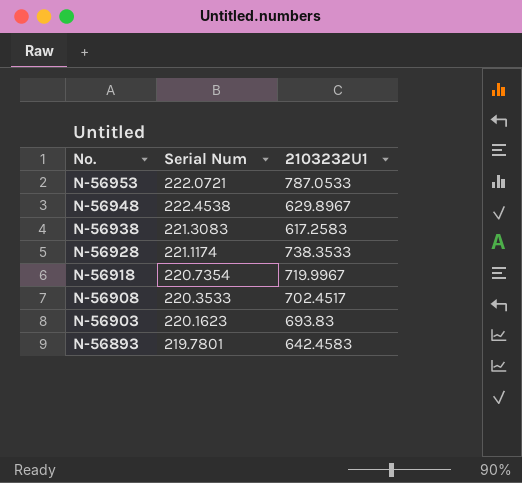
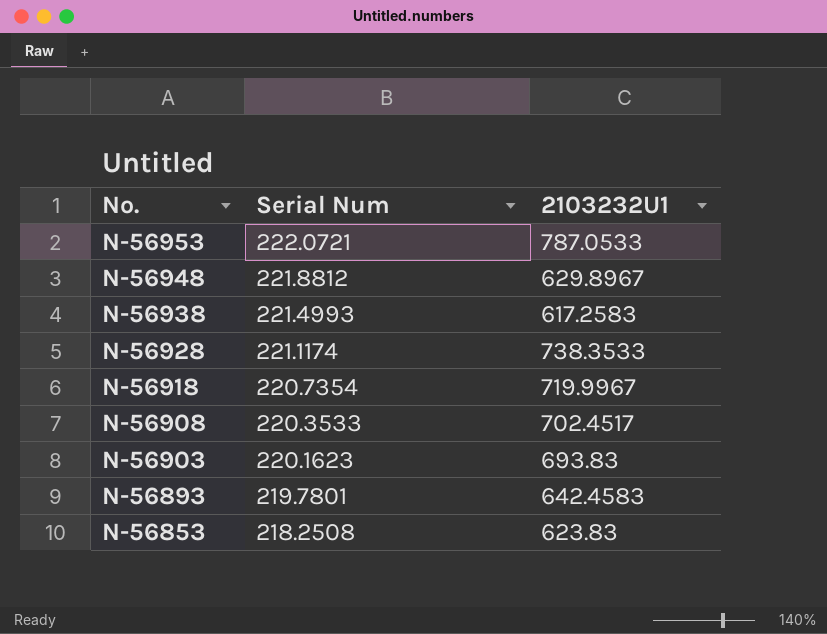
N-56948 | Serial Num: 222.4538 -> 221.8812
N-56938 | Serial Num: 221.3083 -> 221.4993
row N-56853: none -> 218.2508 | 623.83

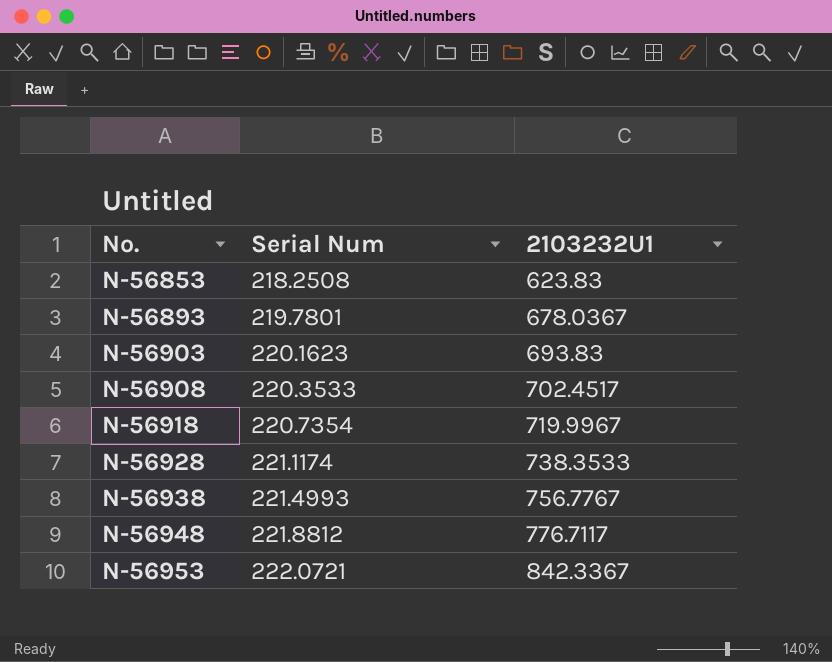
row order: No. descending -> No. ascending
N-56893 | 2103232U1: 642.4583 -> 678.0367
N-56938 | 2103232U1: 617.2583 -> 756.7767
N-56948 | 2103232U1: 629.8967 -> 776.7117
N-56953 | 2103232U1: 787.0533 -> 842.3367

